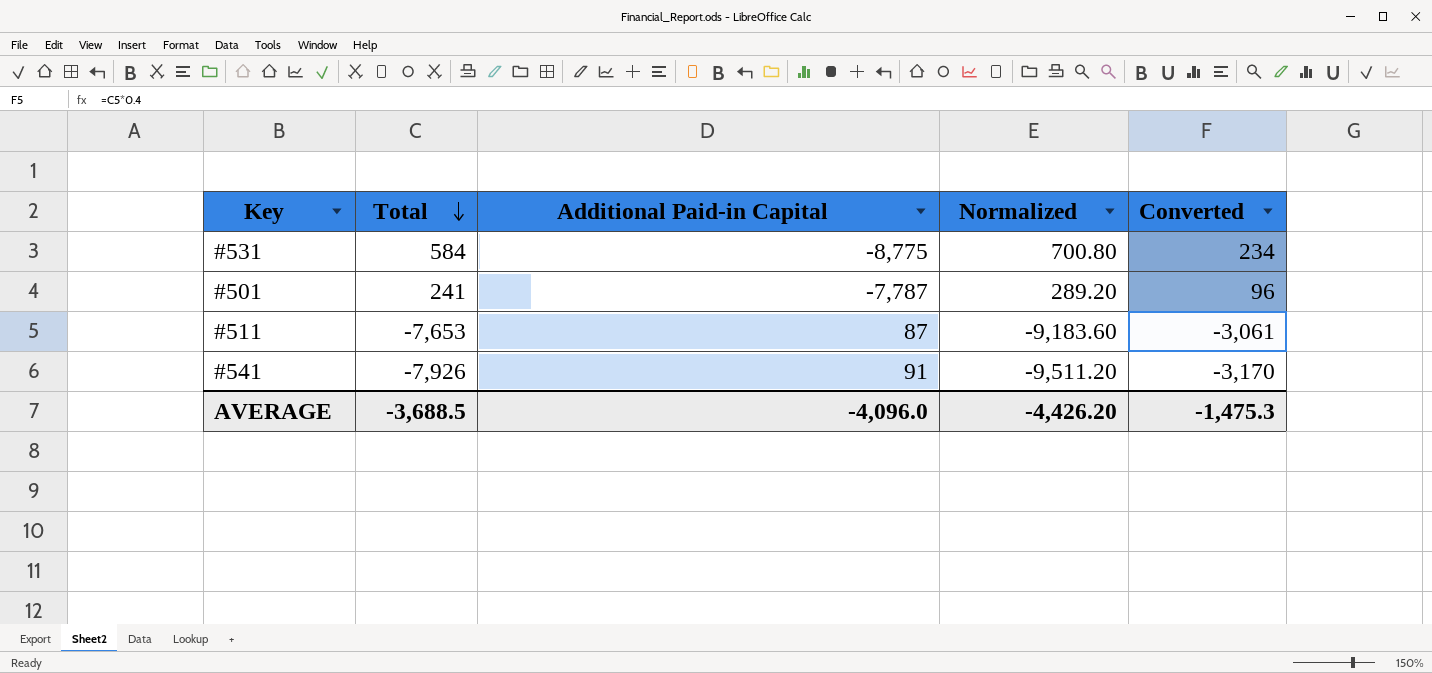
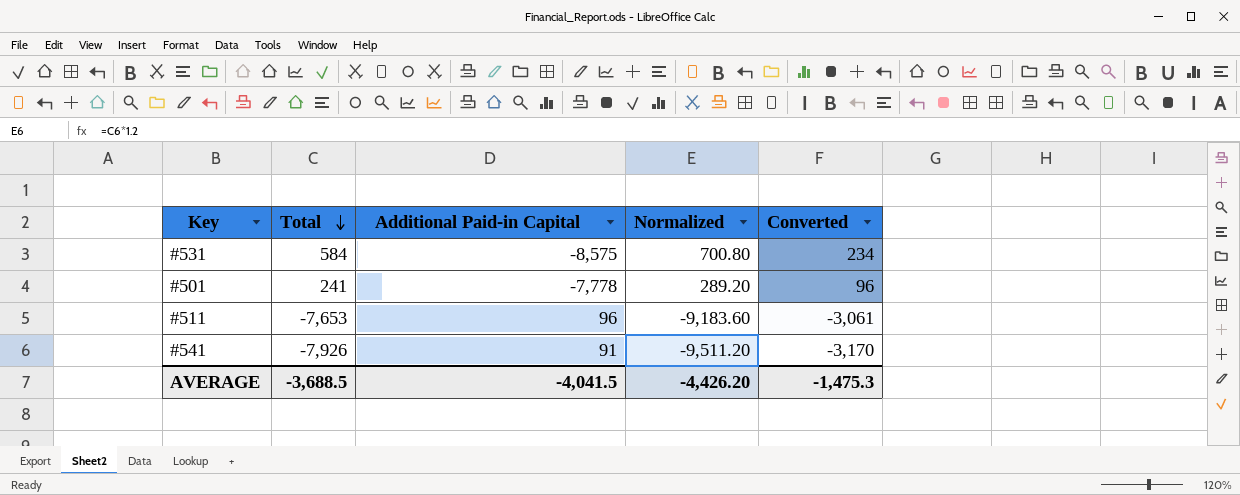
#531 | Additional Paid-in Capital: -8,775 -> -8,575
#501 | Additional Paid-in Capital: -7,787 -> -7,778
#511 | Additional Paid-in Capital: 87 -> 96
AVERAGE | Additional Paid-in Capital: -4,096.0 -> -4,041.5

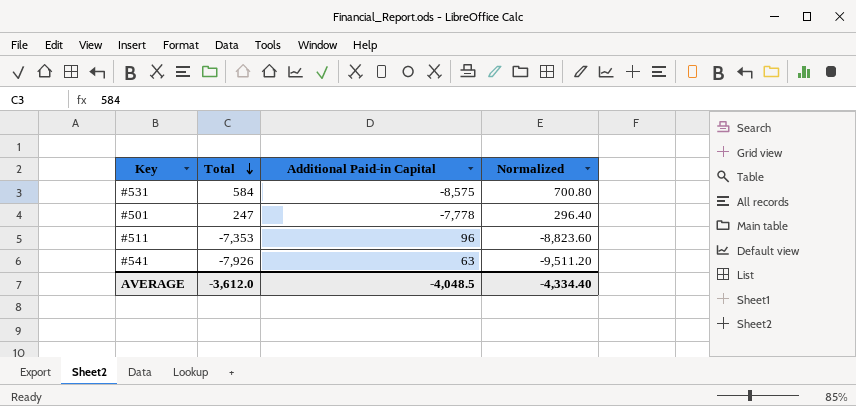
column Converted | formula: [Total] * 0.4 -> none
#501 | Total: 241 -> 247
#501 | Normalized: 289.20 -> 296.40
#511 | Total: -7,653 -> -7,353
#511 | Normalized: -9,183.60 -> -8,823.60
#541 | Additional Paid-in Capital: 91 -> 63
AVERAGE | Total: -3,688.5 -> -3,612.0
AVERAGE | Additional Paid-in Capital: -4,041.5 -> -4,048.5
AVERAGE | Normalized: -4,426.20 -> -4,334.40

